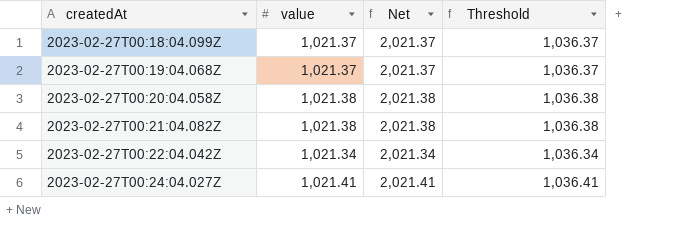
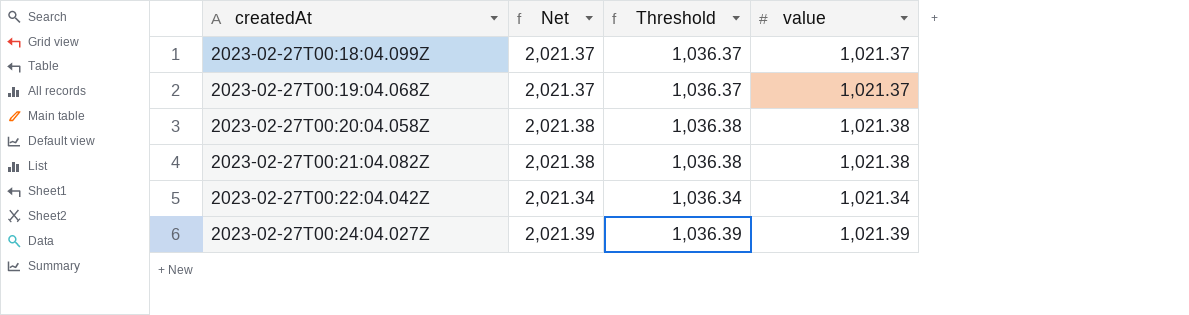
column value | position: 2 -> 4
2023-02-27T00:24:04.027Z | Net: 2,021.41 -> 2,021.39
2023-02-27T00:24:04.027Z | Threshold: 1,036.41 -> 1,036.39
2023-02-27T00:24:04.027Z | value: 1,021.41 -> 1,021.39

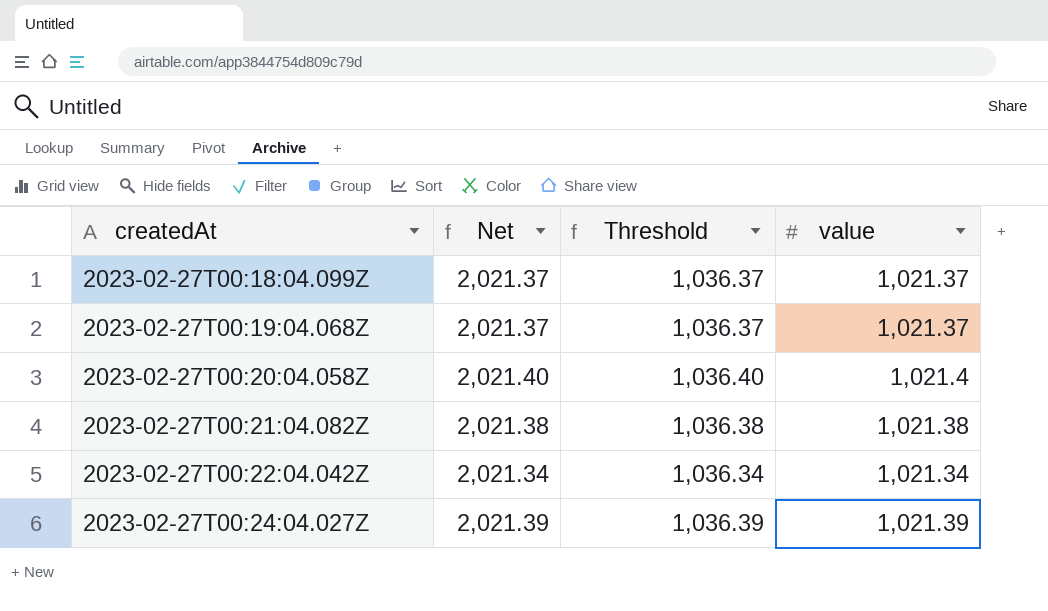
2023-02-27T00:20:04.058Z | Net: 2,021.38 -> 2,021.40
2023-02-27T00:20:04.058Z | Threshold: 1,036.38 -> 1,036.40
2023-02-27T00:20:04.058Z | value: 1,021.38 -> 1,021.4

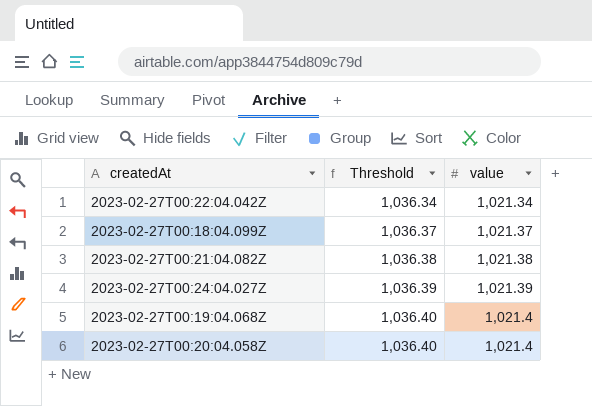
row order: createdAt ascending -> Threshold ascending
column Net | formula: [value] + 1000 -> none
2023-02-27T00:19:04.068Z | Threshold: 1,036.37 -> 1,036.40
2023-02-27T00:19:04.068Z | value: 1,021.37 -> 1,021.4

